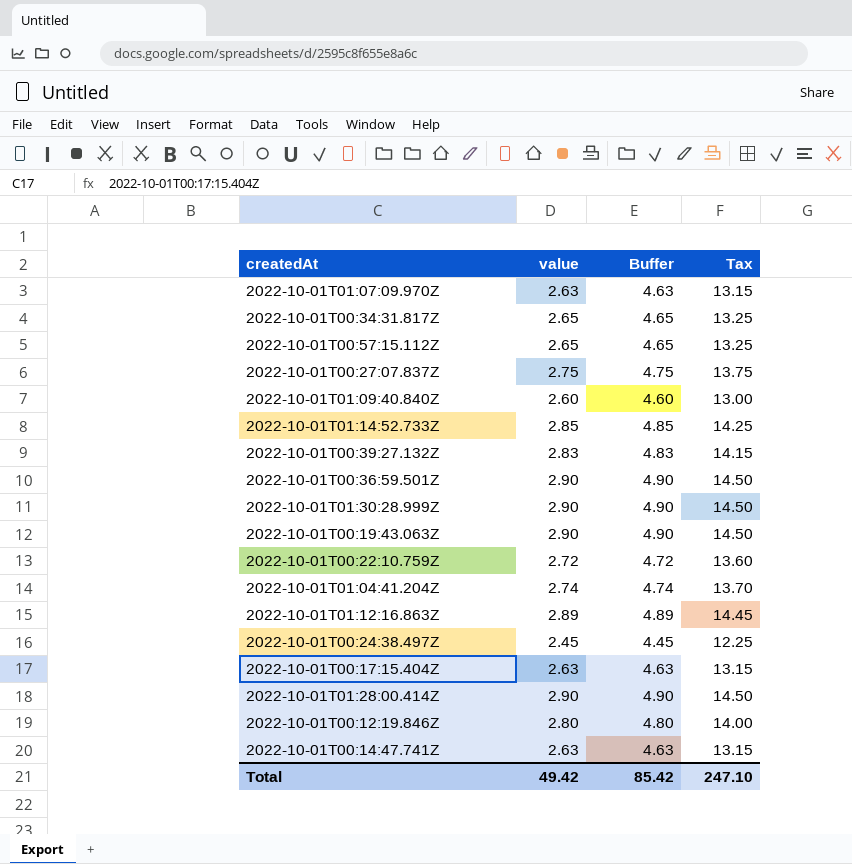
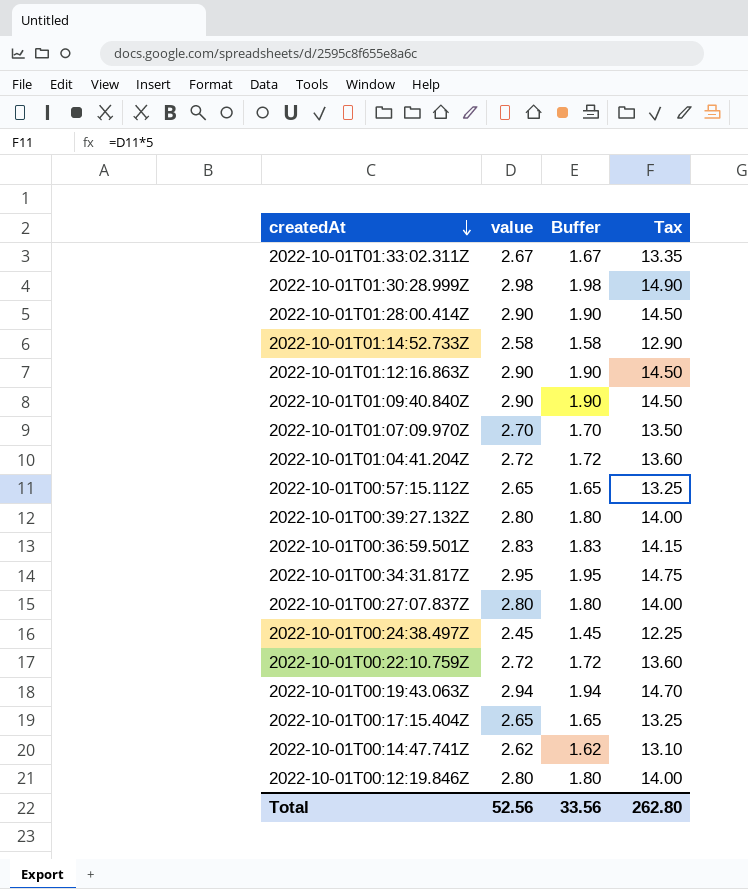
row order: none -> createdAt descending
column Buffer | formula: [value] + 2 -> [value] - 1
row 2022-10-01T01:33:02.311Z: none -> 2.67 | 1.67 | 13.35
2022-10-01T01:30:28.999Z | value: 2.90 -> 2.98
2022-10-01T01:30:28.999Z | Tax: 14.50 -> 14.90
2022-10-01T01:14:52.733Z | value: 2.85 -> 2.58
2022-10-01T01:14:52.733Z | Tax: 14.25 -> 12.90
2022-10-01T01:12:16.863Z | value: 2.89 -> 2.90
2022-10-01T01:12:16.863Z | Tax: 14.45 -> 14.50
2022-10-01T01:09:40.840Z | value: 2.60 -> 2.90
2022-10-01T01:09:40.840Z | Tax: 13.00 -> 14.50
2022-10-01T01:07:09.970Z | value: 2.63 -> 2.70
2022-10-01T01:07:09.970Z | Tax: 13.15 -> 13.50
2022-10-01T01:04:41.204Z | value: 2.74 -> 2.72
2022-10-01T01:04:41.204Z | Tax: 13.70 -> 13.60
2022-10-01T00:39:27.132Z | value: 2.83 -> 2.80
2022-10-01T00:39:27.132Z | Tax: 14.15 -> 14.00
2022-10-01T00:36:59.501Z | value: 2.90 -> 2.83
2022-10-01T00:36:59.501Z | Tax: 14.50 -> 14.15
2022-10-01T00:34:31.817Z | value: 2.65 -> 2.95
2022-10-01T00:34:31.817Z | Tax: 13.25 -> 14.75
2022-10-01T00:27:07.837Z | value: 2.75 -> 2.80
2022-10-01T00:27:07.837Z | Tax: 13.75 -> 14.00
2022-10-01T00:19:43.063Z | value: 2.90 -> 2.94
2022-10-01T00:19:43.063Z | Tax: 14.50 -> 14.70
2022-10-01T00:17:15.404Z | value: 2.63 -> 2.65
2022-10-01T00:17:15.404Z | Tax: 13.15 -> 13.25
2022-10-01T00:14:47.741Z | value: 2.63 -> 2.62
2022-10-01T00:14:47.741Z | Tax: 13.15 -> 13.10
Total | value: 49.42 -> 52.56
Total | Buffer: 85.42 -> 33.56
Total | Tax: 247.10 -> 262.80

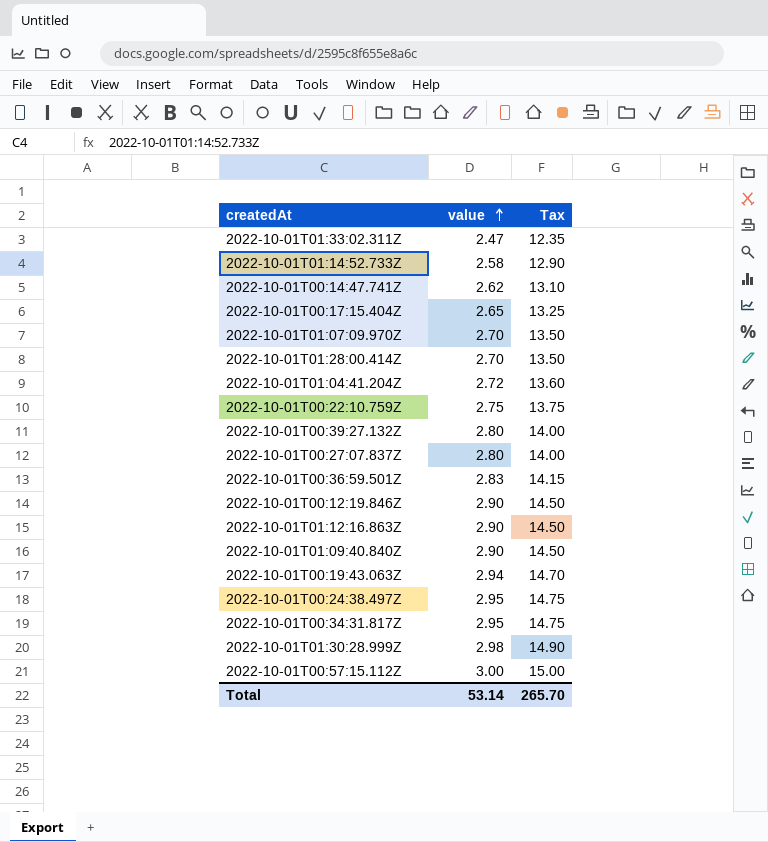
row order: createdAt descending -> value ascending
column Buffer | formula: [value] - 1 -> none
2022-10-01T01:33:02.311Z | value: 2.67 -> 2.47
2022-10-01T01:33:02.311Z | Tax: 13.35 -> 12.35
2022-10-01T01:28:00.414Z | value: 2.90 -> 2.70
2022-10-01T01:28:00.414Z | Tax: 14.50 -> 13.50
2022-10-01T00:22:10.759Z | value: 2.72 -> 2.75
2022-10-01T00:22:10.759Z | Tax: 13.60 -> 13.75
2022-10-01T00:12:19.846Z | value: 2.80 -> 2.90
2022-10-01T00:12:19.846Z | Tax: 14.00 -> 14.50
2022-10-01T00:24:38.497Z | value: 2.45 -> 2.95
2022-10-01T00:24:38.497Z | Tax: 12.25 -> 14.75
2022-10-01T00:57:15.112Z | value: 2.65 -> 3.00
2022-10-01T00:57:15.112Z | Tax: 13.25 -> 15.00
Total | value: 52.56 -> 53.14
Total | Tax: 262.80 -> 265.70

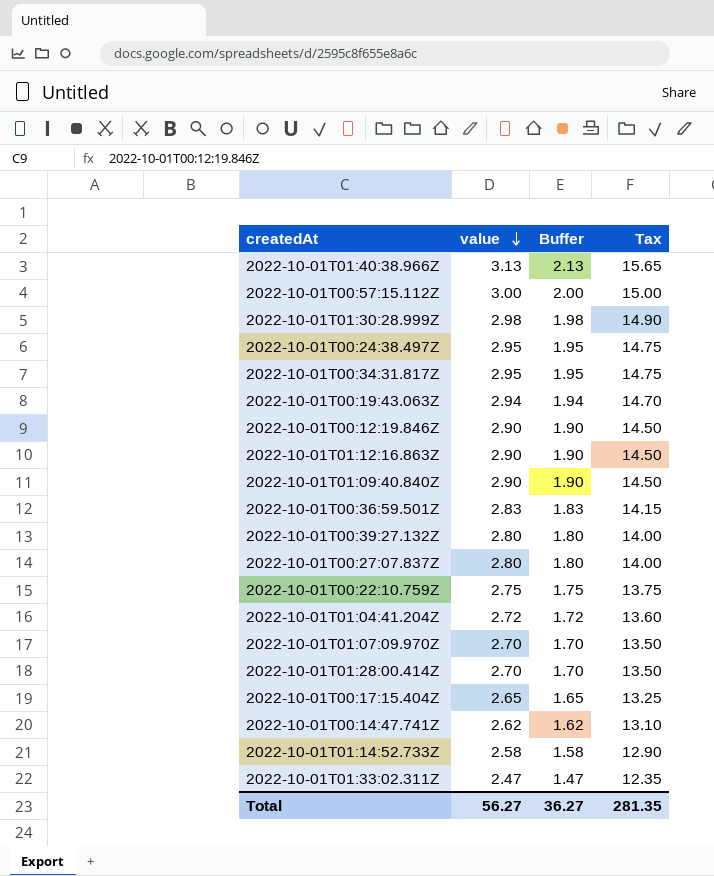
row order: value ascending -> value descending
column Buffer | formula: none -> [value] - 1
row 2022-10-01T01:40:38.966Z: none -> 3.13 | 2.13 | 15.65
Total | value: 53.14 -> 56.27
Total | Tax: 265.70 -> 281.35

